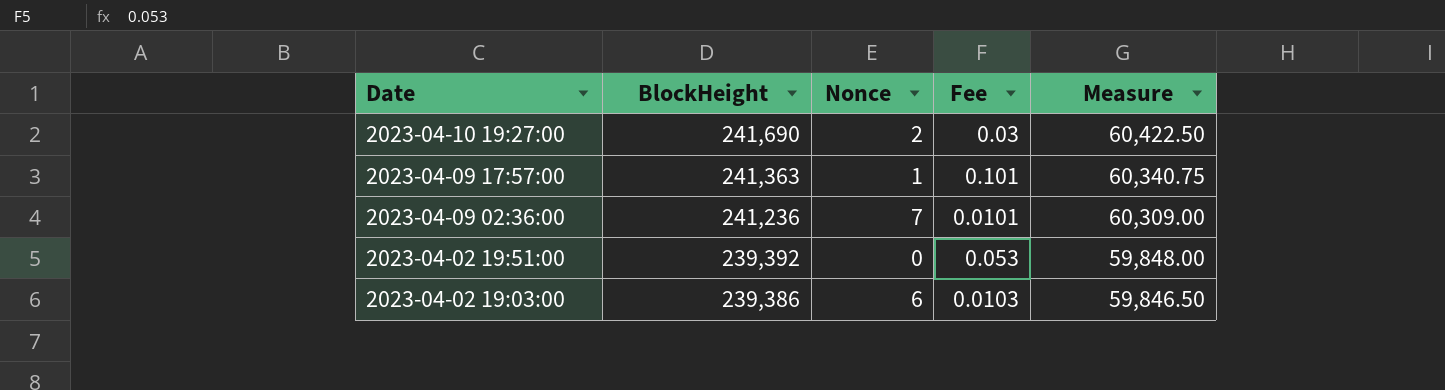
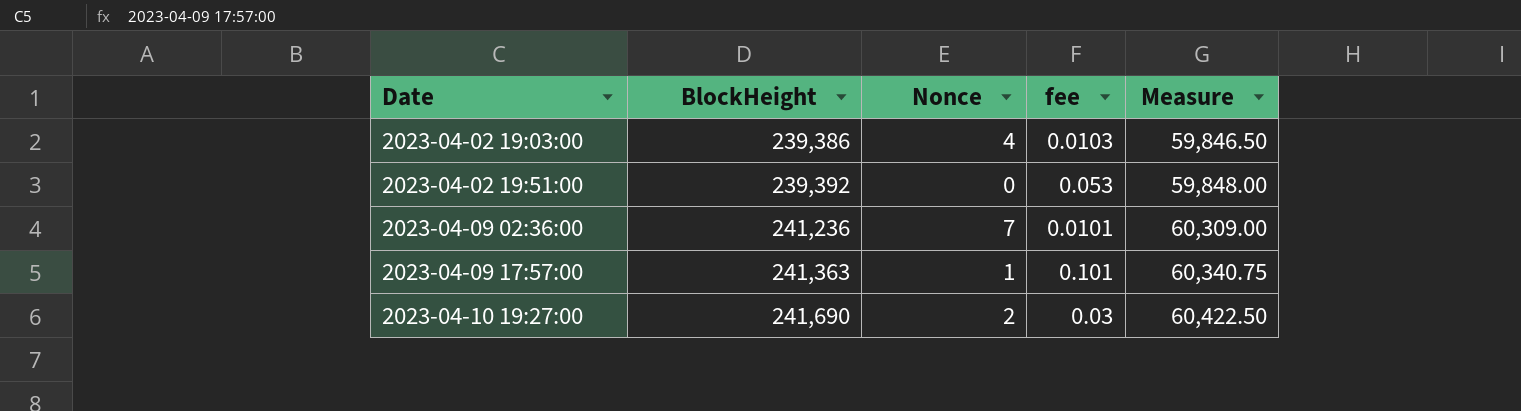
row order: Date descending -> Date ascending
column name: Fee -> fee
2023-04-02 19:03:00 | Nonce: 6 -> 4

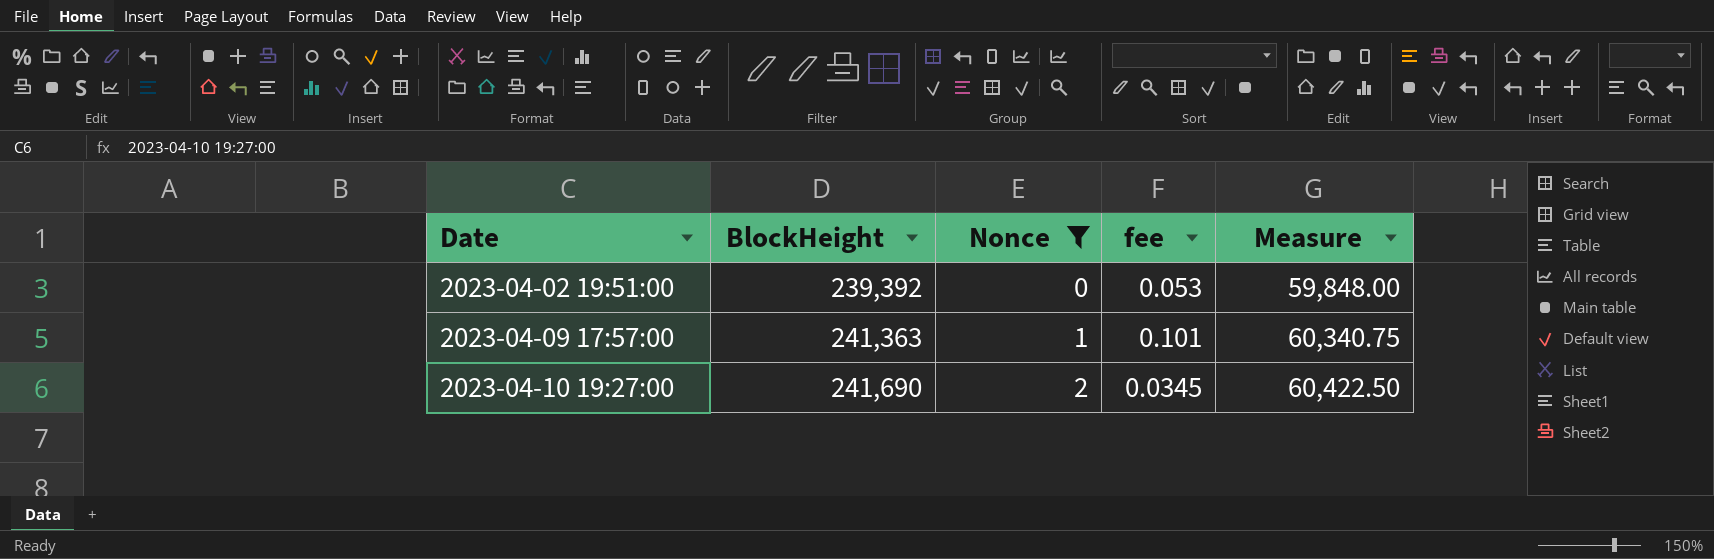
filter: none -> Nonce <= 2
2023-04-10 19:27:00 | fee: 0.03 -> 0.0345

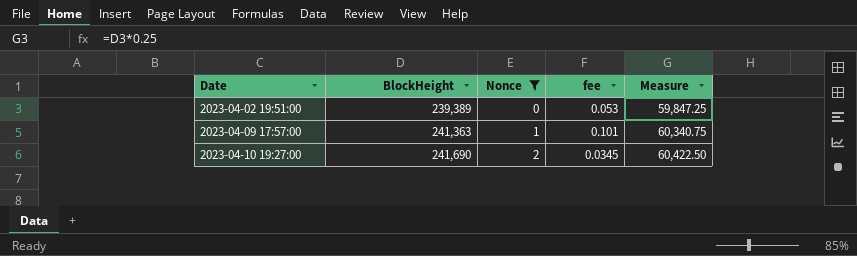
2023-04-02 19:51:00 | BlockHeight: 239,392 -> 239,389
2023-04-02 19:51:00 | Measure: 59,848.00 -> 59,847.25

